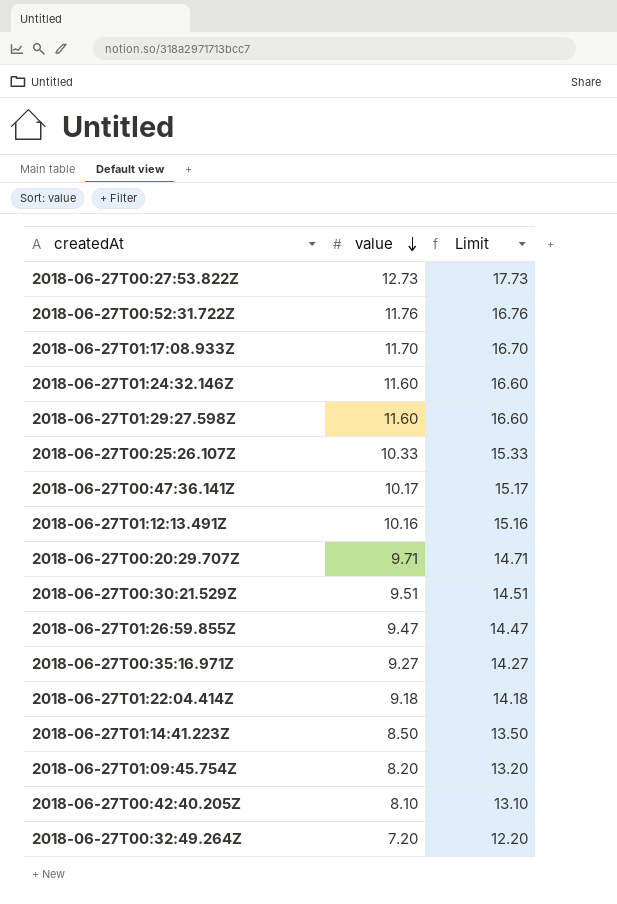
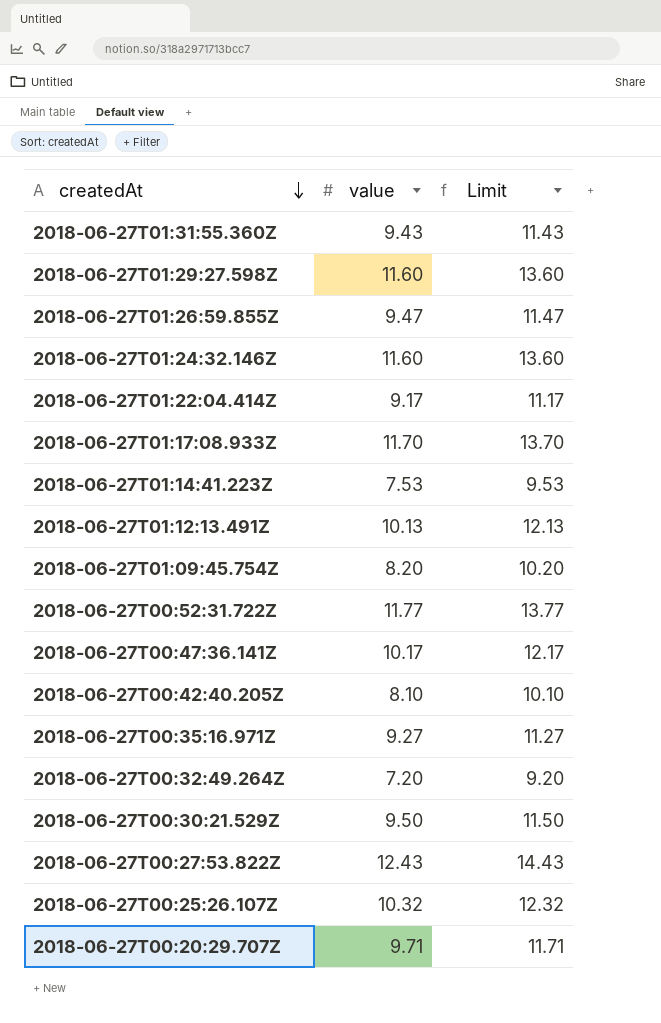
row order: value descending -> createdAt descending
column Limit | formula: [value] + 5 -> [value] + 2
row 2018-06-27T01:31:55.360Z: none -> 9.43 | 11.43
2018-06-27T01:22:04.414Z | value: 9.18 -> 9.17
2018-06-27T01:14:41.223Z | value: 8.50 -> 7.53
2018-06-27T01:12:13.491Z | value: 10.16 -> 10.13
2018-06-27T00:52:31.722Z | value: 11.76 -> 11.77
2018-06-27T00:30:21.529Z | value: 9.51 -> 9.50
2018-06-27T00:27:53.822Z | value: 12.73 -> 12.43
2018-06-27T00:25:26.107Z | value: 10.33 -> 10.32

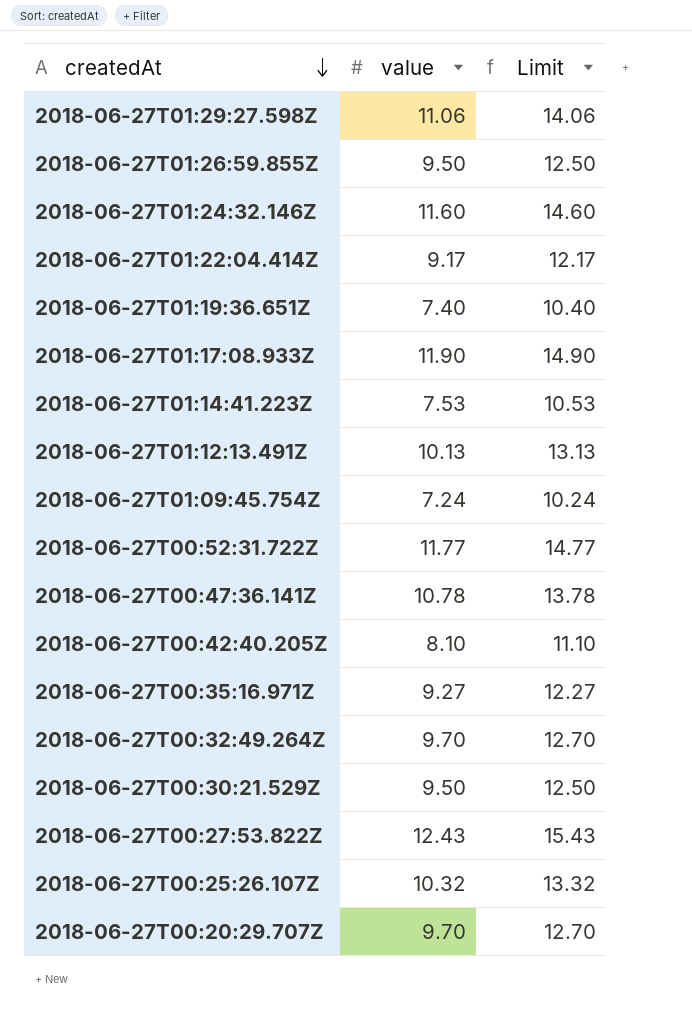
column Limit | formula: [value] + 2 -> [value] + 3
row 2018-06-27T01:31:55.360Z: 9.43 | 11.43 -> none
2018-06-27T01:29:27.598Z | value: 11.60 -> 11.06
2018-06-27T01:26:59.855Z | value: 9.47 -> 9.50
row 2018-06-27T01:19:36.651Z: none -> 7.40 | 10.40
2018-06-27T01:17:08.933Z | value: 11.70 -> 11.90
2018-06-27T01:09:45.754Z | value: 8.20 -> 7.24
2018-06-27T00:47:36.141Z | value: 10.17 -> 10.78
2018-06-27T00:32:49.264Z | value: 7.20 -> 9.70
2018-06-27T00:20:29.707Z | value: 9.71 -> 9.70

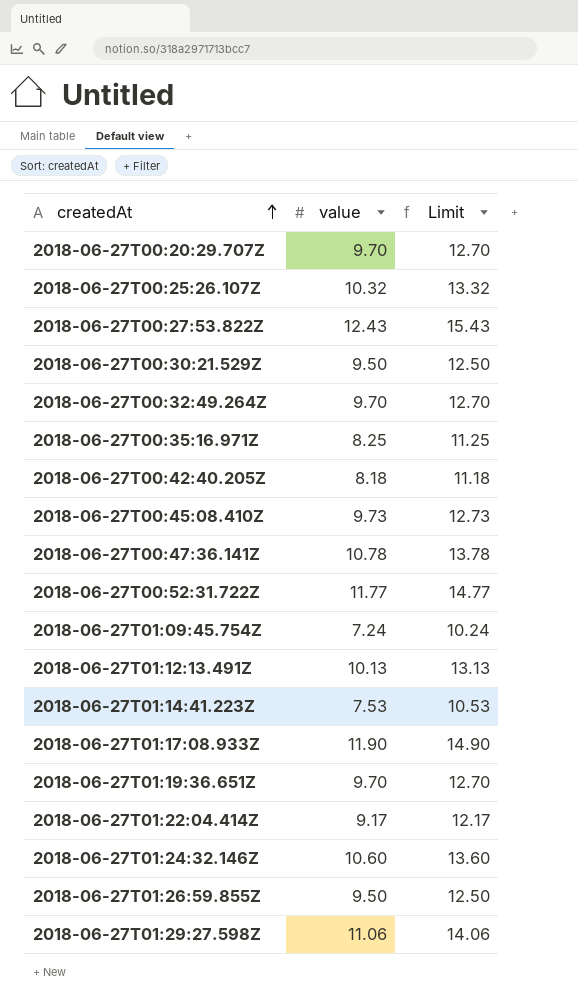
row order: createdAt descending -> createdAt ascending
2018-06-27T00:35:16.971Z | value: 9.27 -> 8.25
2018-06-27T00:35:16.971Z | Limit: 12.27 -> 11.25
2018-06-27T00:42:40.205Z | value: 8.10 -> 8.18
2018-06-27T00:42:40.205Z | Limit: 11.10 -> 11.18
row 2018-06-27T00:45:08.410Z: none -> 9.73 | 12.73
2018-06-27T01:19:36.651Z | value: 7.40 -> 9.70
2018-06-27T01:19:36.651Z | Limit: 10.40 -> 12.70
2018-06-27T01:24:32.146Z | value: 11.60 -> 10.60
2018-06-27T01:24:32.146Z | Limit: 14.60 -> 13.60

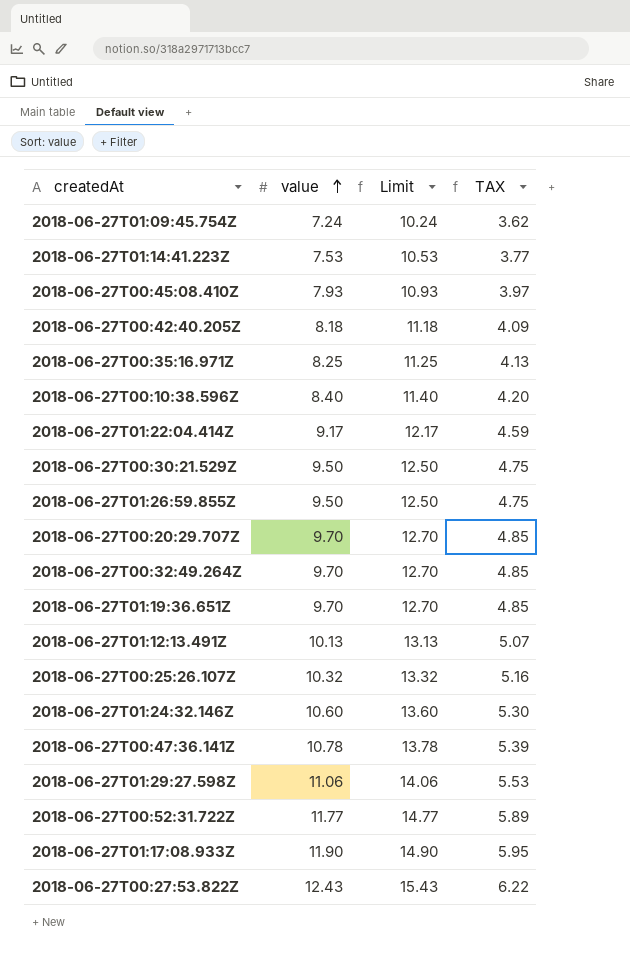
row order: createdAt ascending -> value ascending
column TAX | formula: none -> [value] * 0.5
2018-06-27T00:45:08.410Z | value: 9.73 -> 7.93
2018-06-27T00:45:08.410Z | Limit: 12.73 -> 10.93
row 2018-06-27T00:10:38.596Z: none -> 8.40 | 11.40 | 4.20

